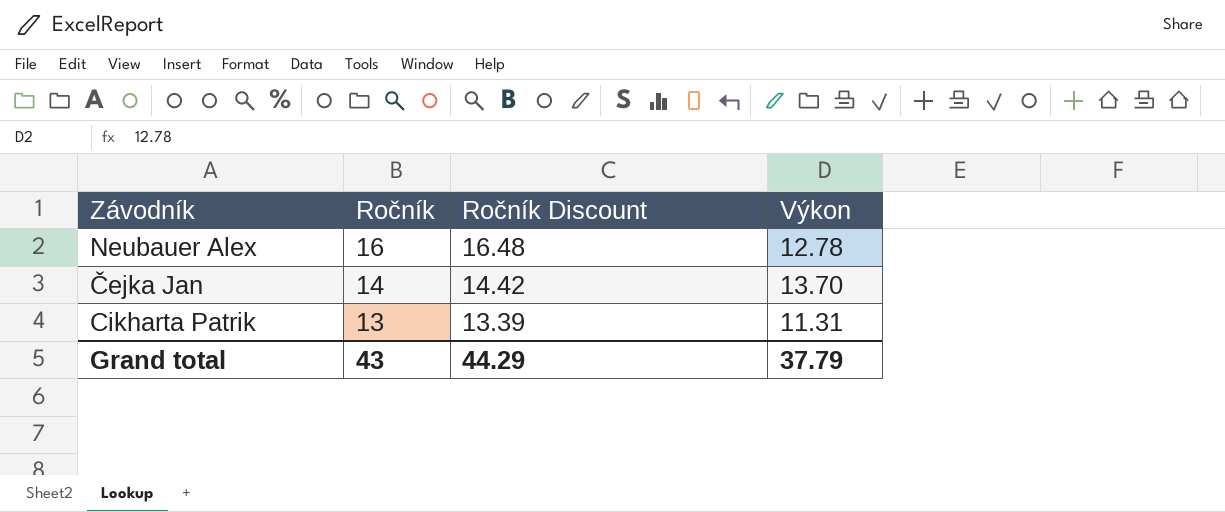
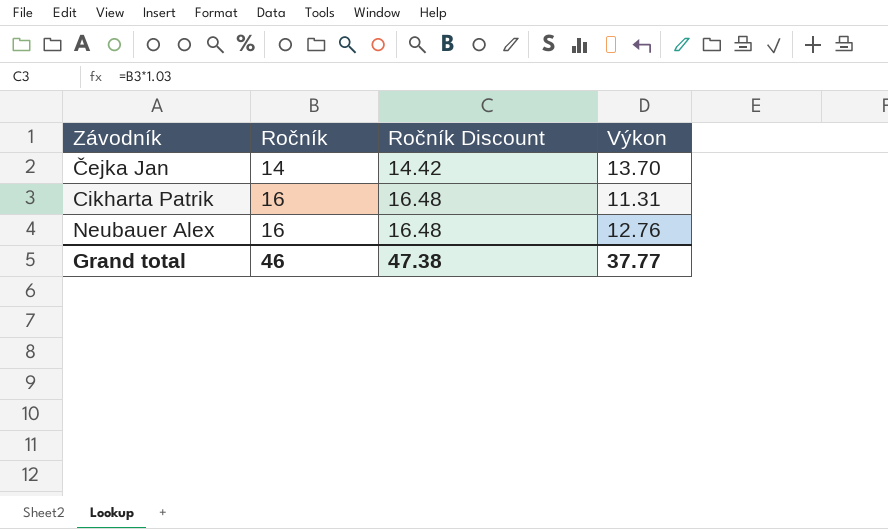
row order: Ročník descending -> Závodník ascending
Cikharta Patrik | Ročník: 13 -> 16
Cikharta Patrik | Ročník Discount: 13.39 -> 16.48
Neubauer Alex | Výkon: 12.78 -> 12.76
Grand total | Ročník: 43 -> 46
Grand total | Ročník Discount: 44.29 -> 47.38
Grand total | Výkon: 37.79 -> 37.77

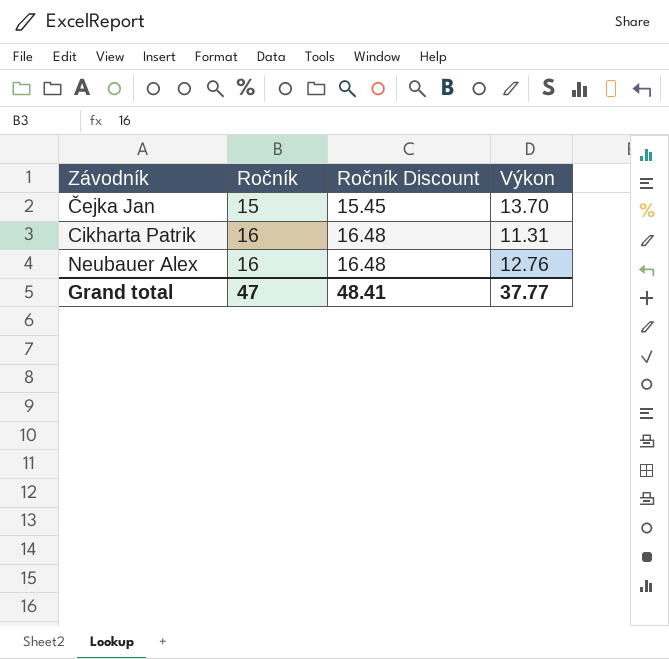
Čejka Jan | Ročník: 14 -> 15
Čejka Jan | Ročník Discount: 14.42 -> 15.45
Grand total | Ročník: 46 -> 47
Grand total | Ročník Discount: 47.38 -> 48.41

